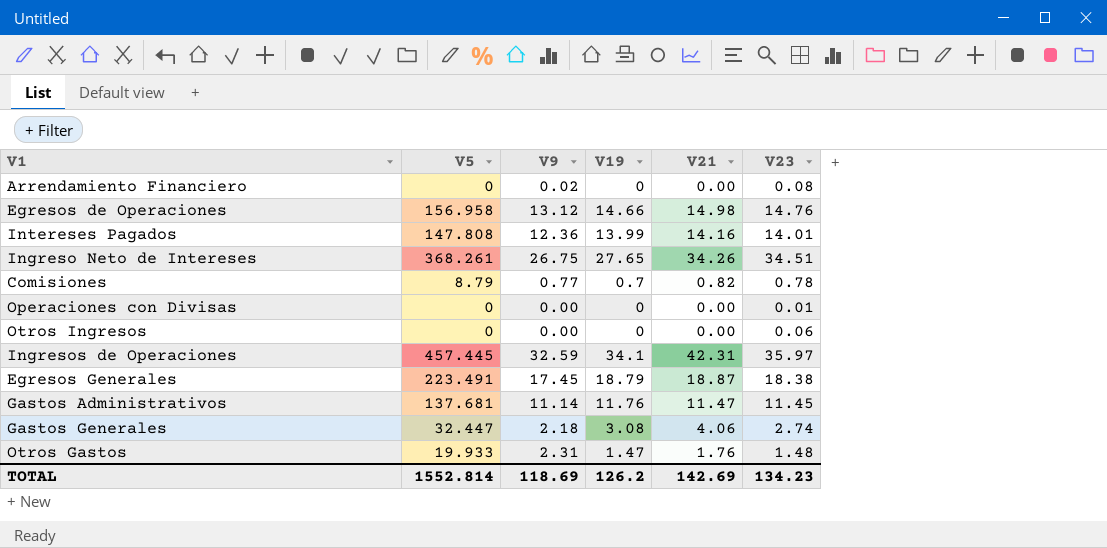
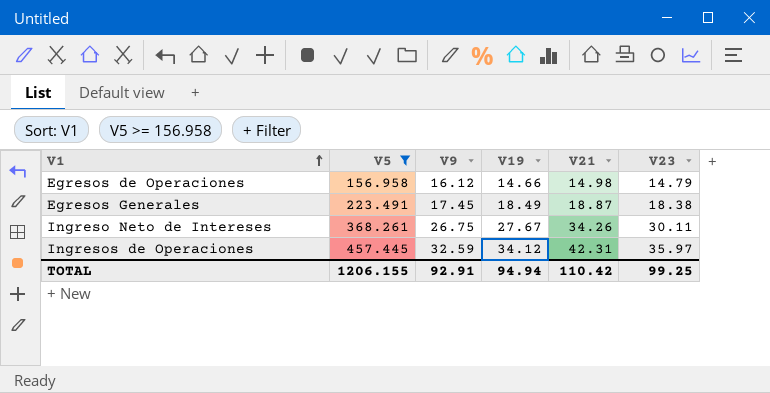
filter: none -> V5 >= 156.958
row order: none -> V1 ascending
Egresos de Operaciones | V9: 13.12 -> 16.12
Egresos de Operaciones | V23: 14.76 -> 14.79
Egresos Generales | V19: 18.79 -> 18.49
Ingreso Neto de Intereses | V19: 27.65 -> 27.67
Ingreso Neto de Intereses | V23: 34.51 -> 30.11
Ingresos de Operaciones | V19: 34.1 -> 34.12
TOTAL | V5: 1552.814 -> 1206.155
TOTAL | V9: 118.69 -> 92.91
TOTAL | V19: 126.2 -> 94.94
TOTAL | V21: 142.69 -> 110.42
TOTAL | V23: 134.23 -> 99.25

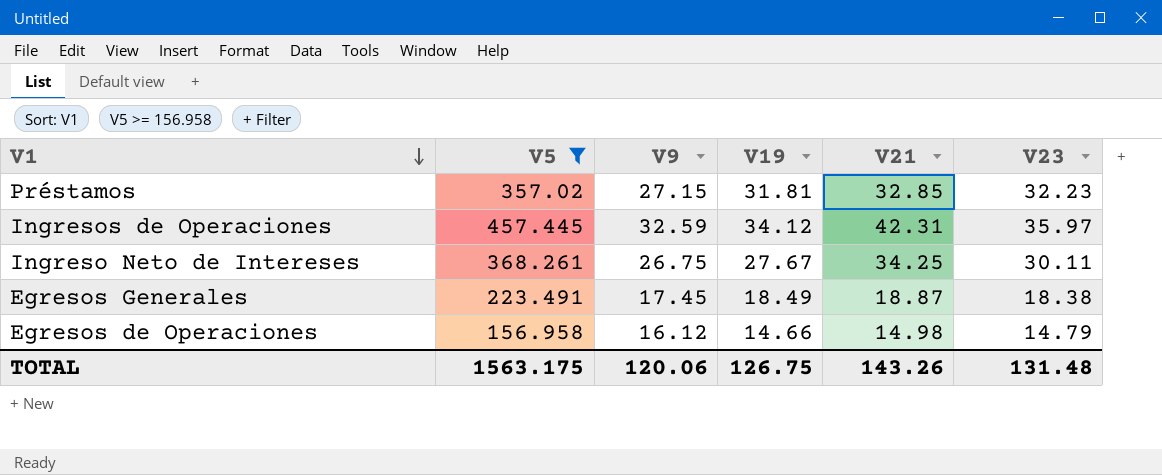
row order: V1 ascending -> V1 descending
row Préstamos: none -> 357.02 | 27.15 | 31.81 | 32.85 | 32.23
Ingreso Neto de Intereses | V21: 34.26 -> 34.25
TOTAL | V5: 1206.155 -> 1563.175
TOTAL | V9: 92.91 -> 120.06
TOTAL | V19: 94.94 -> 126.75
TOTAL | V21: 110.42 -> 143.26
TOTAL | V23: 99.25 -> 131.48

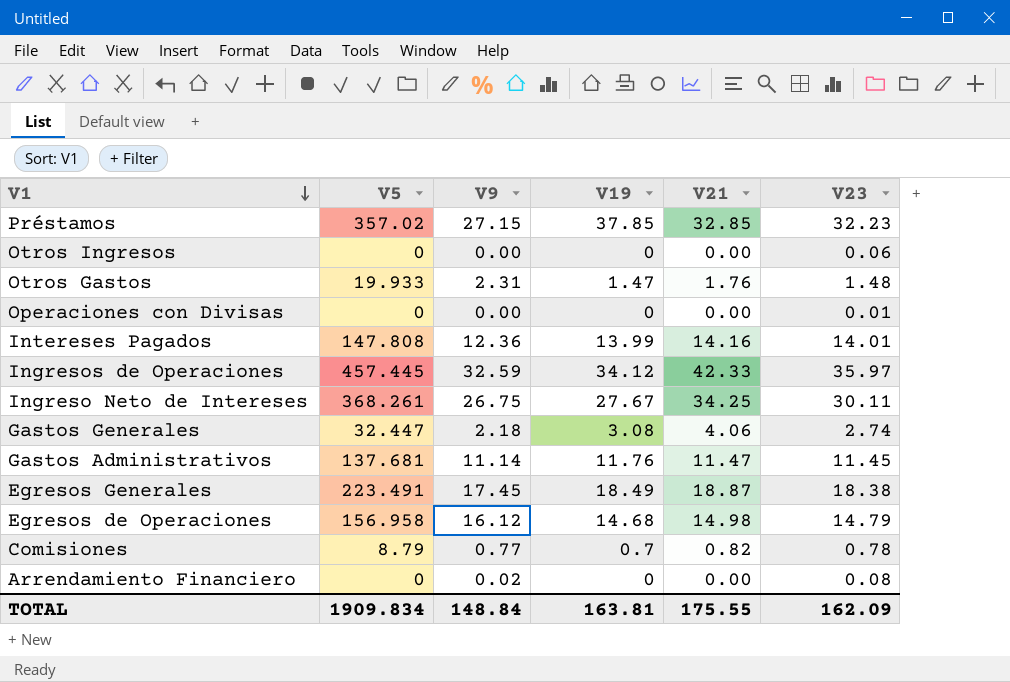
filter: V5 >= 156.958 -> none
Préstamos | V19: 31.81 -> 37.85
Ingresos de Operaciones | V21: 42.31 -> 42.33
Egresos de Operaciones | V19: 14.66 -> 14.68
TOTAL | V5: 1563.175 -> 1909.834
TOTAL | V9: 120.06 -> 148.84
TOTAL | V19: 126.75 -> 163.81
TOTAL | V21: 143.26 -> 175.55
TOTAL | V23: 131.48 -> 162.09

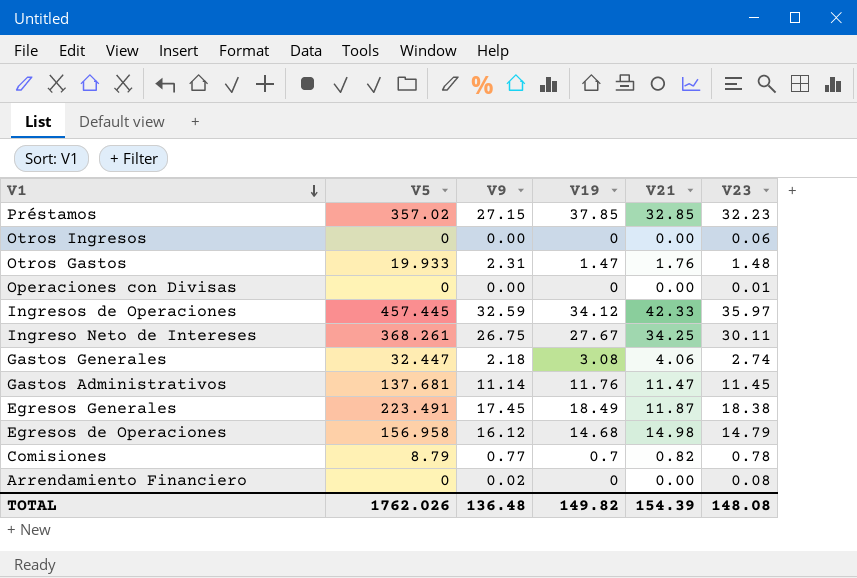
row Intereses Pagados: 147.808 | 12.36 | 13.99 | 14.16 | 14.01 -> none
Egresos Generales | V21: 18.87 -> 11.87
TOTAL | V5: 1909.834 -> 1762.026
TOTAL | V9: 148.84 -> 136.48
TOTAL | V19: 163.81 -> 149.82
TOTAL | V21: 175.55 -> 154.39
TOTAL | V23: 162.09 -> 148.08

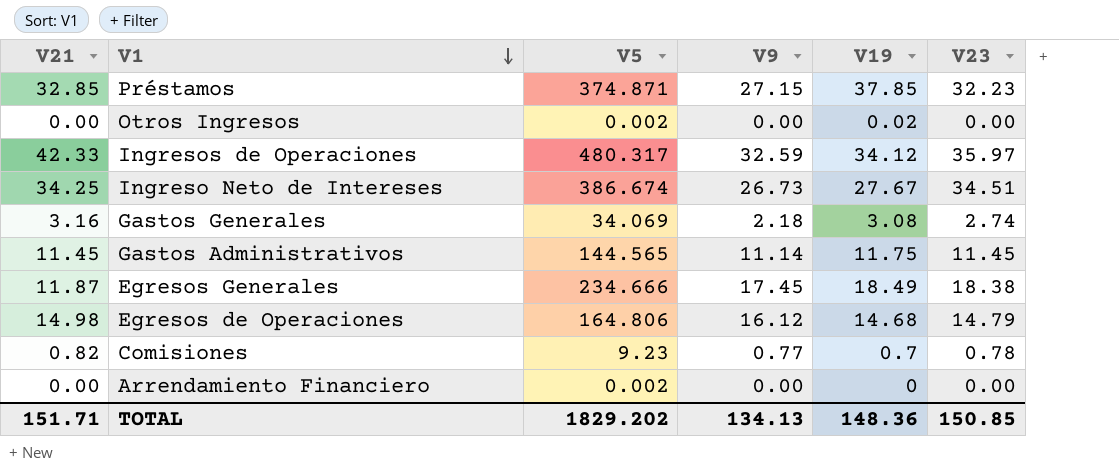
column V21 | position: 5 -> 1
row Otros Gastos: 19.933 | 2.31 | 1.47 | 1.76 | 1.48 -> none
row Operaciones con Divisas: 0 | 0.00 | 0 | 0.00 | 0.01 -> none
Préstamos | V5: 357.02 -> 374.871
Otros Ingresos | V5: 0 -> 0.002
Otros Ingresos | V19: 0 -> 0.02
Otros Ingresos | V23: 0.06 -> 0.00
Ingresos de Operaciones | V5: 457.445 -> 480.317
Ingreso Neto de Intereses | V5: 368.261 -> 386.674
Ingreso Neto de Intereses | V9: 26.75 -> 26.73
Ingreso Neto de Intereses | V23: 30.11 -> 34.51
Gastos Generales | V21: 4.06 -> 3.16
Gastos Generales | V5: 32.447 -> 34.069
Gastos Administrativos | V21: 11.47 -> 11.45
Gastos Administrativos | V5: 137.681 -> 144.565
Gastos Administrativos | V19: 11.76 -> 11.75
Egresos Generales | V5: 223.491 -> 234.666
Egresos de Operaciones | V5: 156.958 -> 164.806
Comisiones | V5: 8.79 -> 9.23
Arrendamiento Financiero | V5: 0 -> 0.002
Arrendamiento Financiero | V9: 0.02 -> 0.00
Arrendamiento Financiero | V23: 0.08 -> 0.00
TOTAL | V21: 154.39 -> 151.71
TOTAL | V5: 1762.026 -> 1829.202
TOTAL | V9: 136.48 -> 134.13
TOTAL | V19: 149.82 -> 148.36
TOTAL | V23: 148.08 -> 150.85

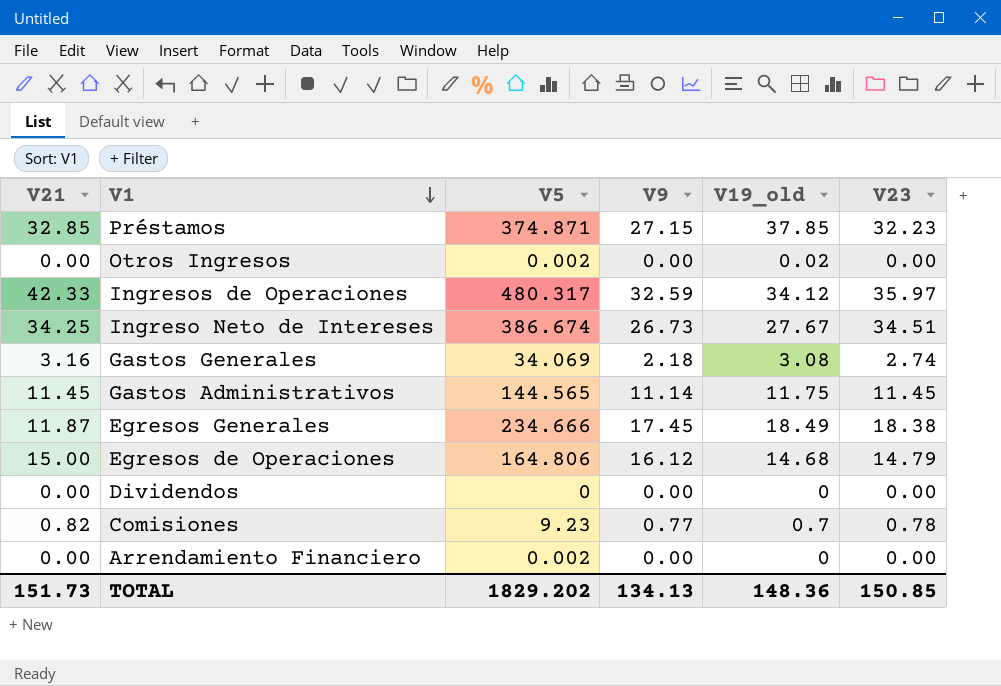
column name: V19 -> V19_old
Egresos de Operaciones | V21: 14.98 -> 15.00
row Dividendos: none -> 0.00 | 0 | 0.00 | 0 | 0.00
TOTAL | V21: 151.71 -> 151.73

